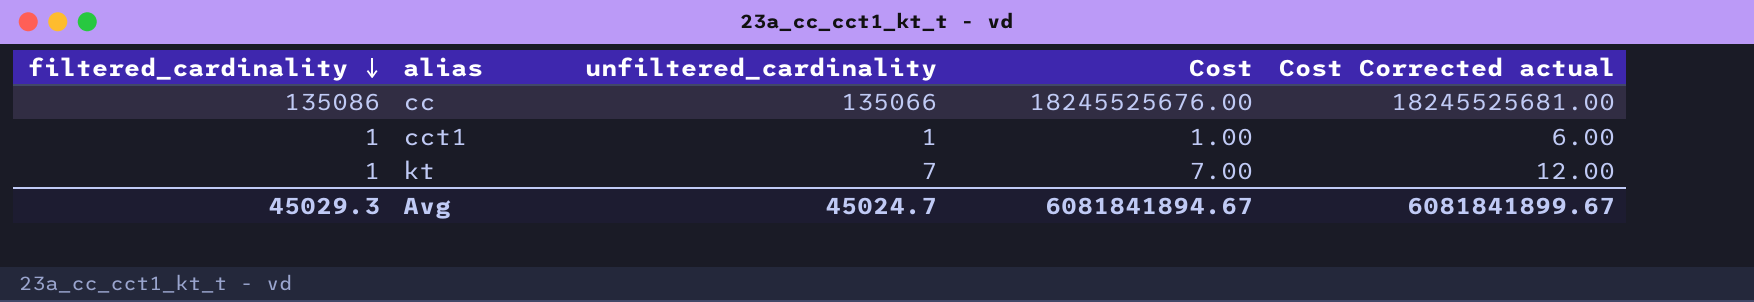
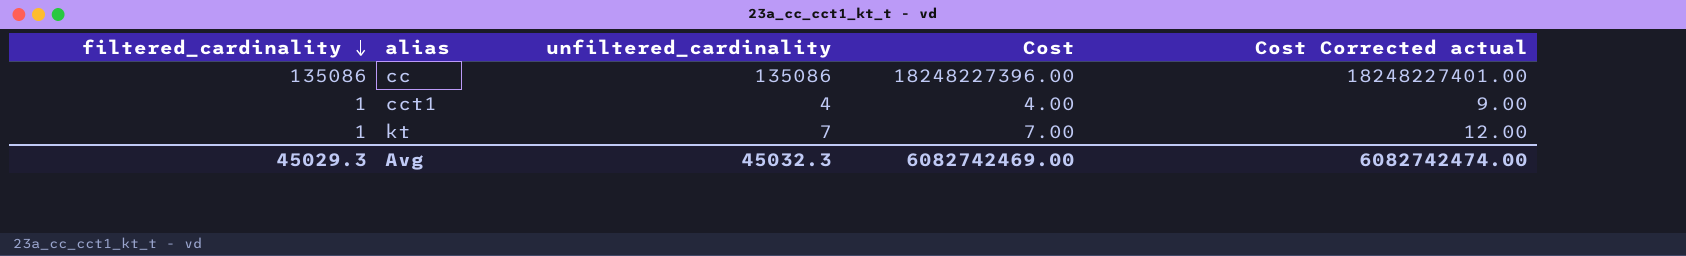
cc | unfiltered_cardinality: 135066 -> 135086
cc | Cost: 18245525676.00 -> 18248227396.00
cc | Cost Corrected actual: 18245525681.00 -> 18248227401.00
cct1 | unfiltered_cardinality: 1 -> 4
cct1 | Cost: 1.00 -> 4.00
cct1 | Cost Corrected actual: 6.00 -> 9.00
Avg | unfiltered_cardinality: 45024.7 -> 45032.3
Avg | Cost: 6081841894.67 -> 6082742469.00
Avg | Cost Corrected actual: 6081841899.67 -> 6082742474.00

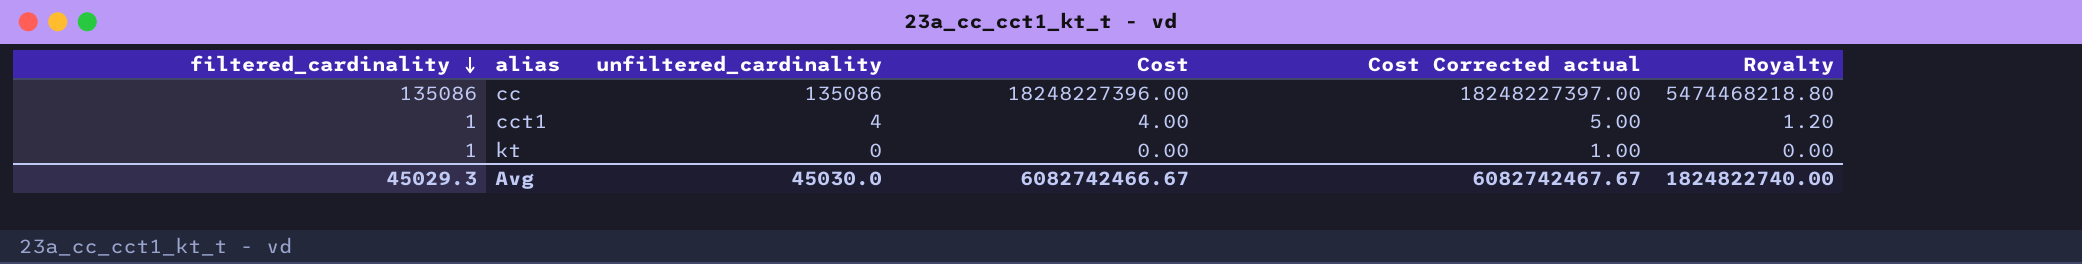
column Cost Corrected actual | formula: [Cost] + 5 -> [Cost] + 1
column Royalty | formula: none -> [Cost] * 0.3
kt | unfiltered_cardinality: 7 -> 0
kt | Cost: 7.00 -> 0.00
Avg | unfiltered_cardinality: 45032.3 -> 45030.0
Avg | Cost: 6082742469.00 -> 6082742466.67
Avg | Cost Corrected actual: 6082742474.00 -> 6082742467.67

